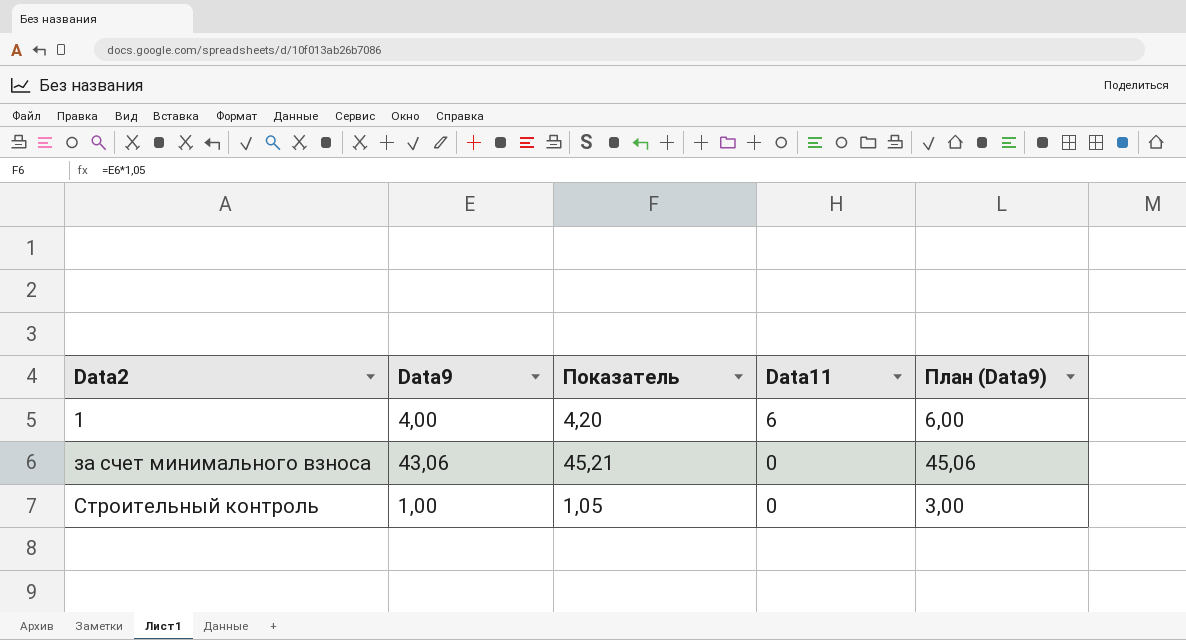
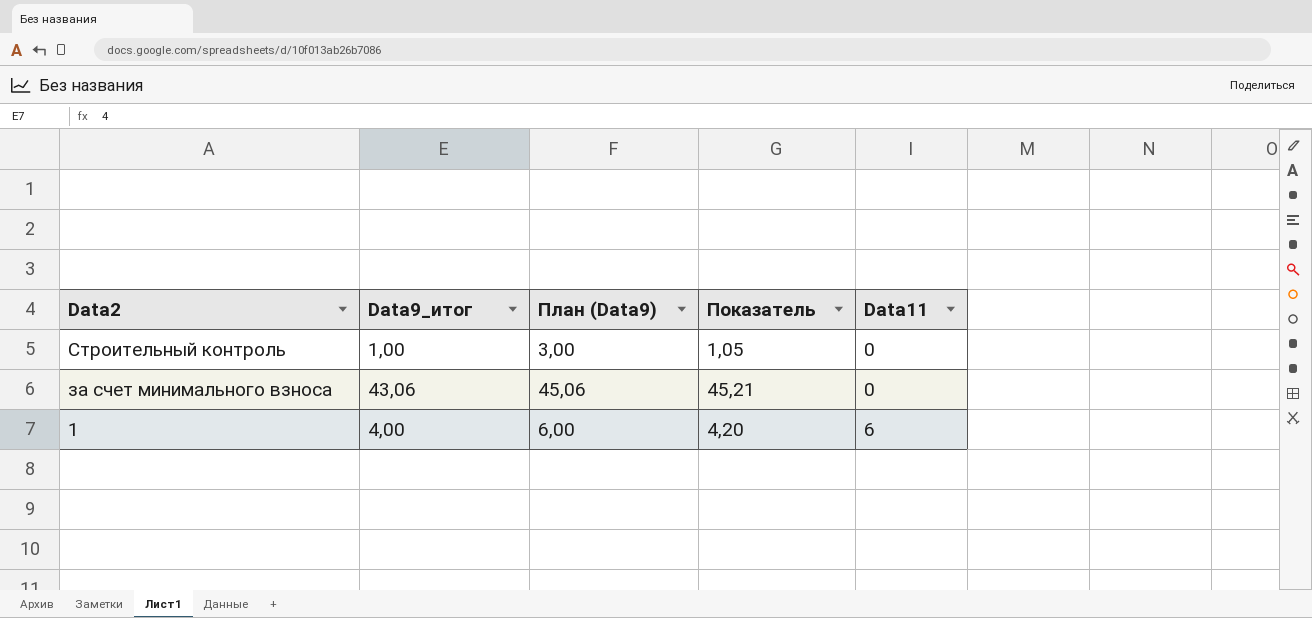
row order: Data2 ascending -> Data2 descending
column name: Data9 -> Data9_итог
column План (Data9) | position: 5 -> 3

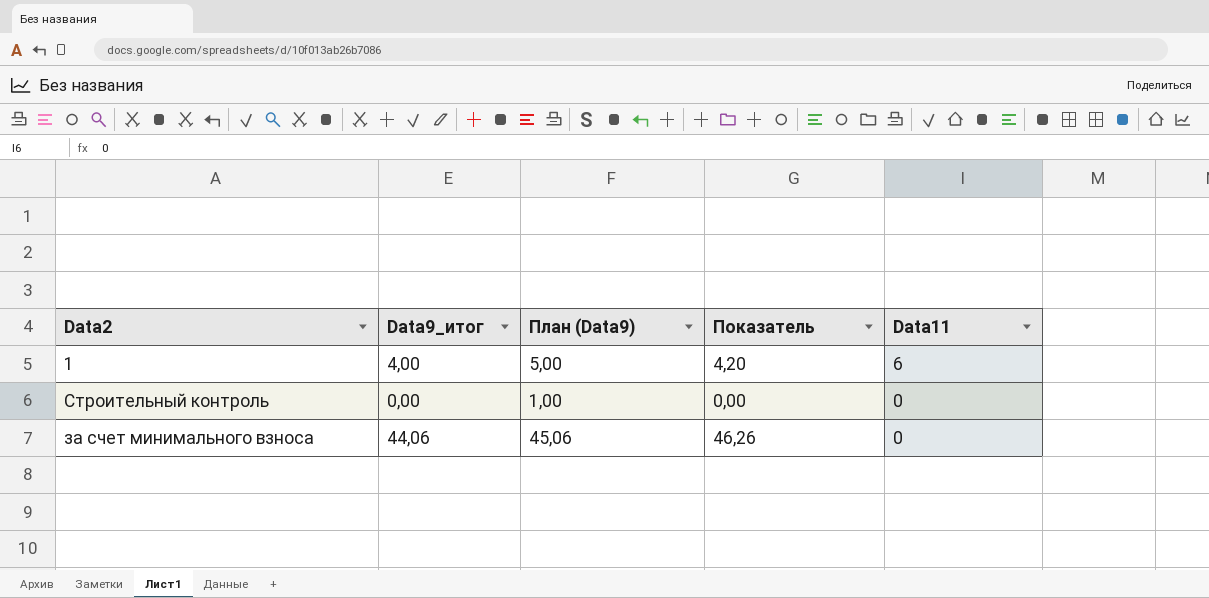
row order: Data2 descending -> Data11 descending
column План (Data9) | formula: [Data9_итог] + 2 -> [Data9_итог] + 1
Строительный контроль | Data9_итог: 1,00 -> 0,00
Строительный контроль | Показатель: 1,05 -> 0,00
за счет минимального взноса | Data9_итог: 43,06 -> 44,06
за счет минимального взноса | Показатель: 45,21 -> 46,26

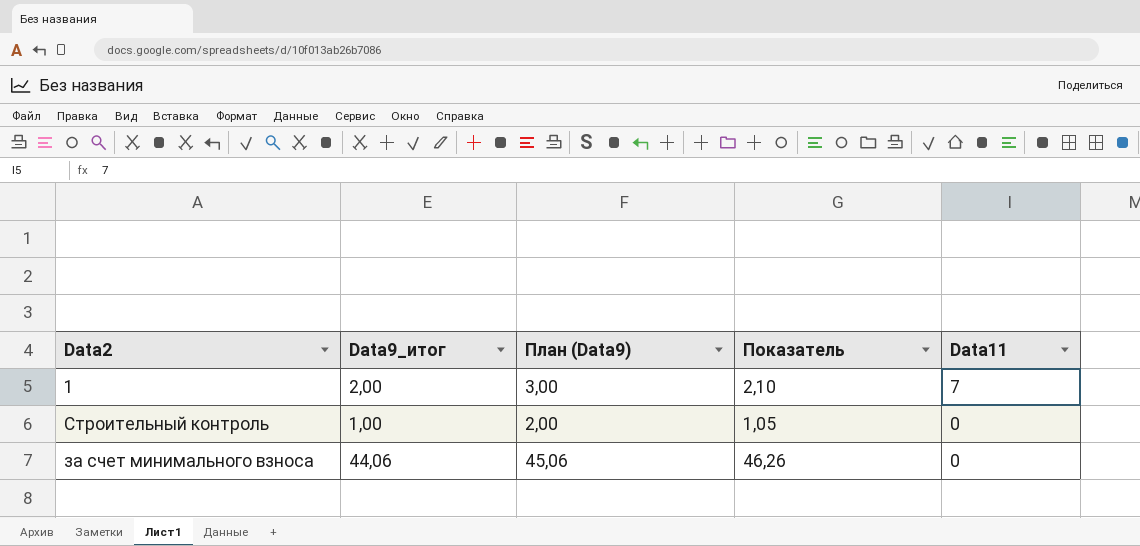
1 | Data9_итог: 4,00 -> 2,00
1 | План (Data9): 5,00 -> 3,00
1 | Показатель: 4,20 -> 2,10
1 | Data11: 6 -> 7
Строительный контроль | Data9_итог: 0,00 -> 1,00
Строительный контроль | План (Data9): 1,00 -> 2,00
Строительный контроль | Показатель: 0,00 -> 1,05

